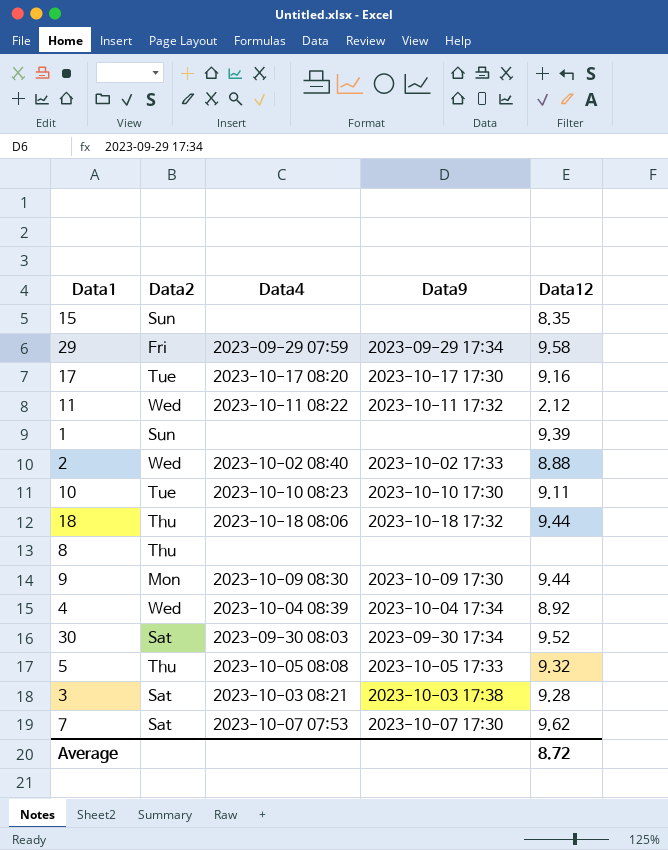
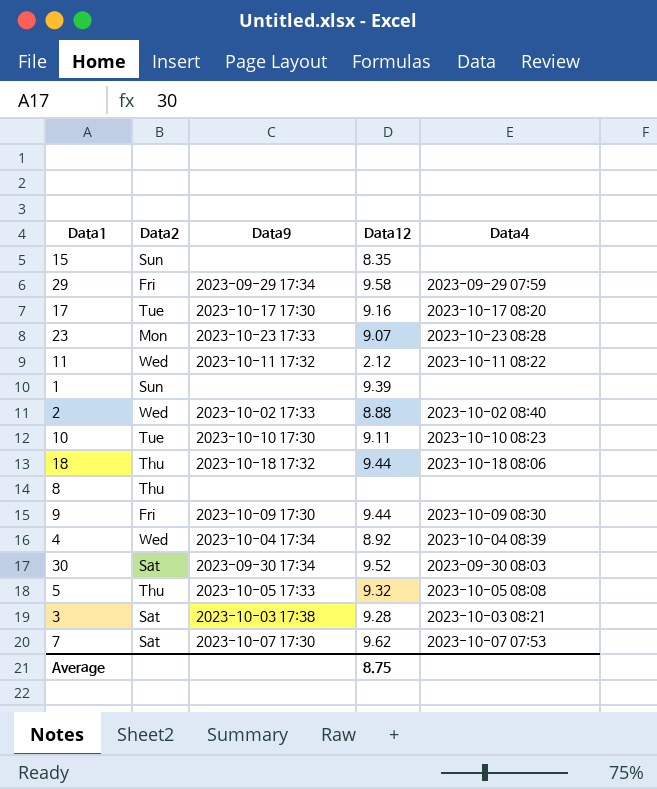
column Data4 | position: 3 -> 5
row 23: none -> Mon | 2023-10-23 17:33 | 9.07 | 2023-10-23 08:28
9 | Data2: Mon -> Fri
Average | Data12: 8.72 -> 8.75

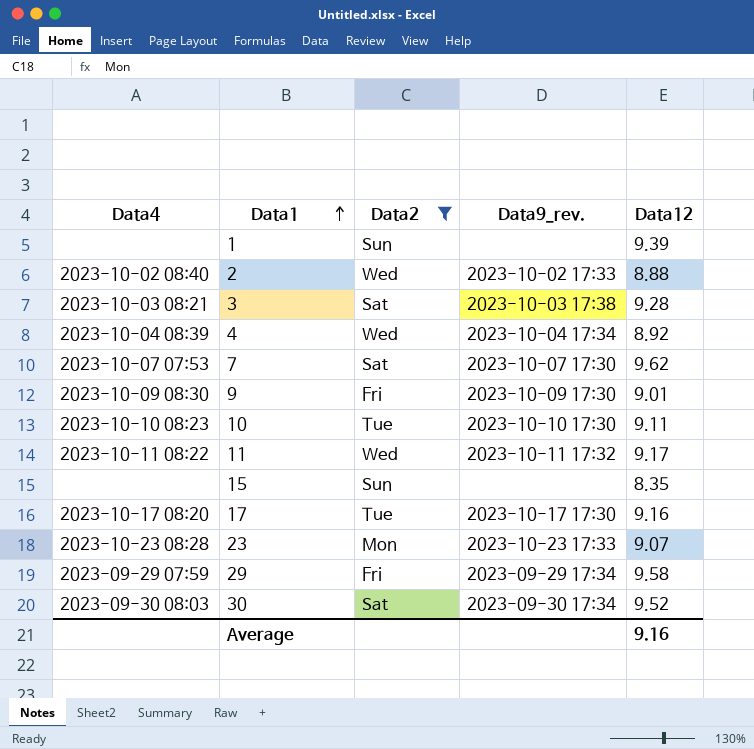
filter: none -> Data2 != Thu
row order: none -> Data1 ascending
column Data4 | position: 5 -> 1
column name: Data9 -> Data9_rev.
9 | Data12: 9.44 -> 9.01
11 | Data12: 2.12 -> 9.17
Average | Data12: 8.75 -> 9.16

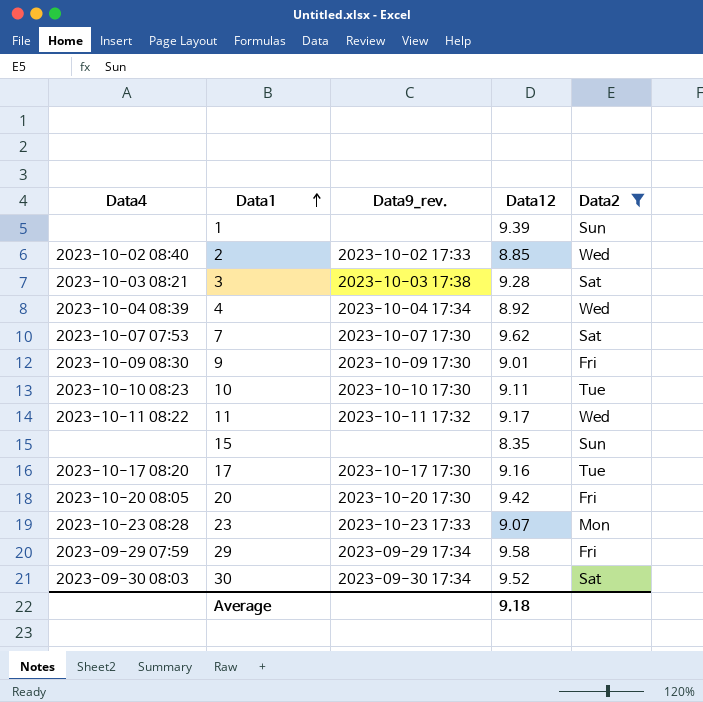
column Data2 | position: 3 -> 5
2 | Data12: 8.88 -> 8.85
row 20: none -> 2023-10-20 08:05 | 2023-10-20 17:30 | 9.42 | Fri
Average | Data12: 9.16 -> 9.18

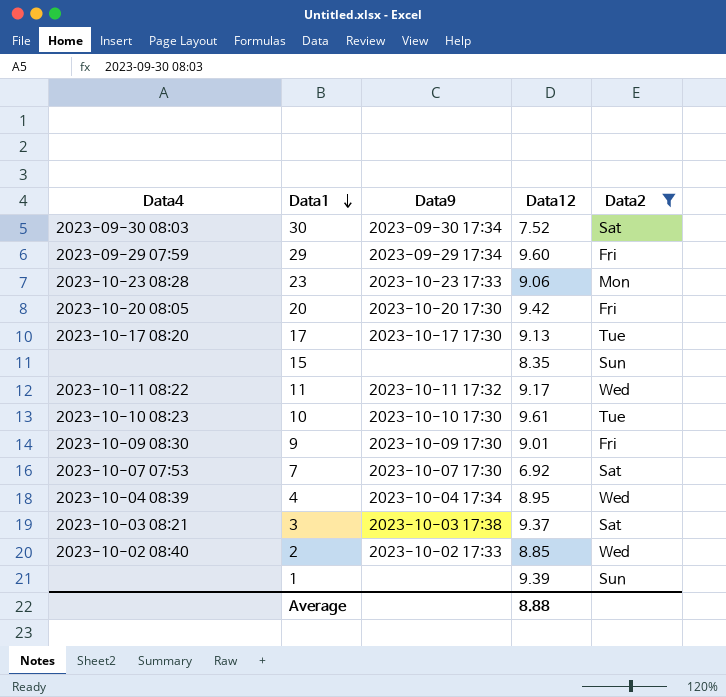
row order: Data1 ascending -> Data1 descending
column name: Data9_rev. -> Data9
30 | Data12: 9.52 -> 7.52
29 | Data12: 9.58 -> 9.60
23 | Data12: 9.07 -> 9.06
17 | Data12: 9.16 -> 9.13
10 | Data12: 9.11 -> 9.61
7 | Data12: 9.62 -> 6.92
4 | Data12: 8.92 -> 8.95
3 | Data12: 9.28 -> 9.37
Average | Data12: 9.18 -> 8.88

